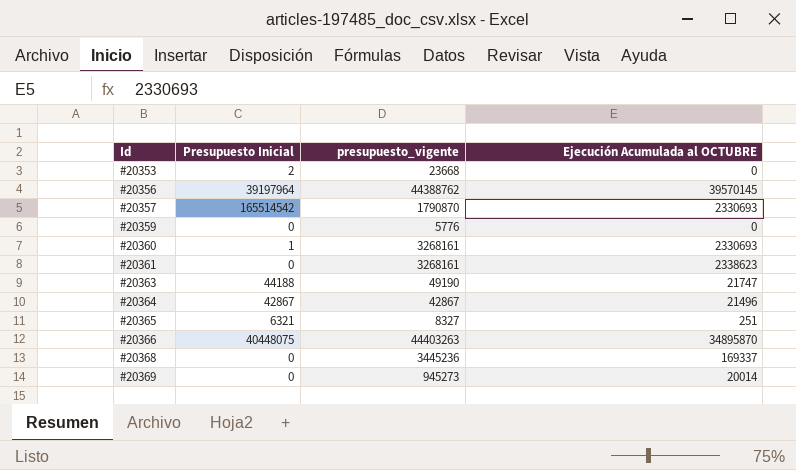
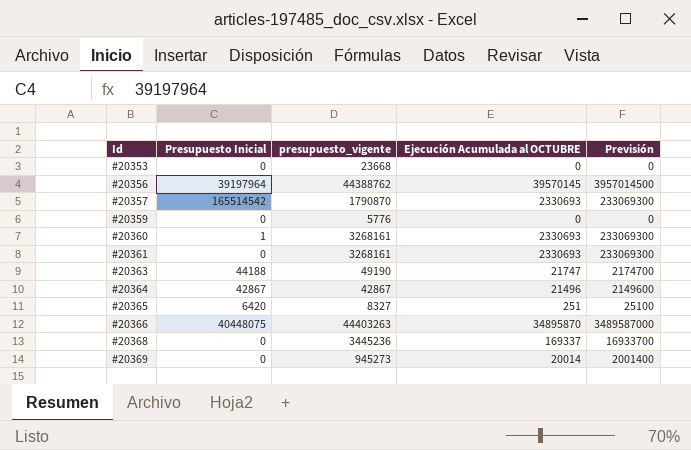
column Previsión | formula: none -> [Ejecución Acumulada al OCTUBRE] * 100
#20353 | Presupuesto Inicial: 2 -> 0
#20361 | Ejecución Acumulada al OCTUBRE: 2338623 -> 2330693
#20365 | Presupuesto Inicial: 6321 -> 6420

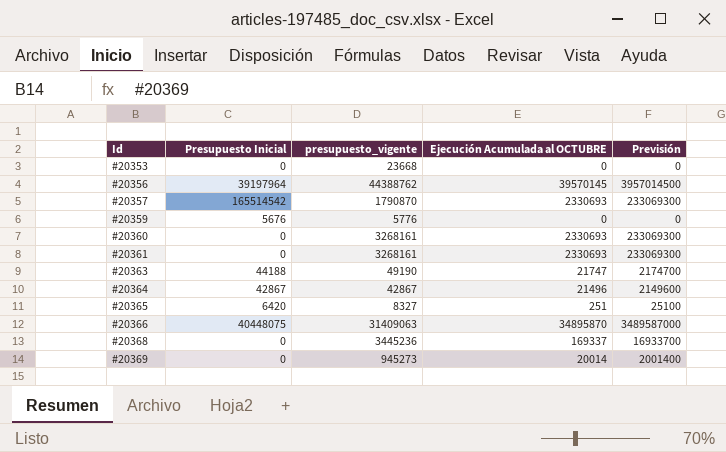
#20359 | Presupuesto Inicial: 0 -> 5676
#20360 | Presupuesto Inicial: 1 -> 0
#20366 | presupuesto_vigente: 44403263 -> 31409063

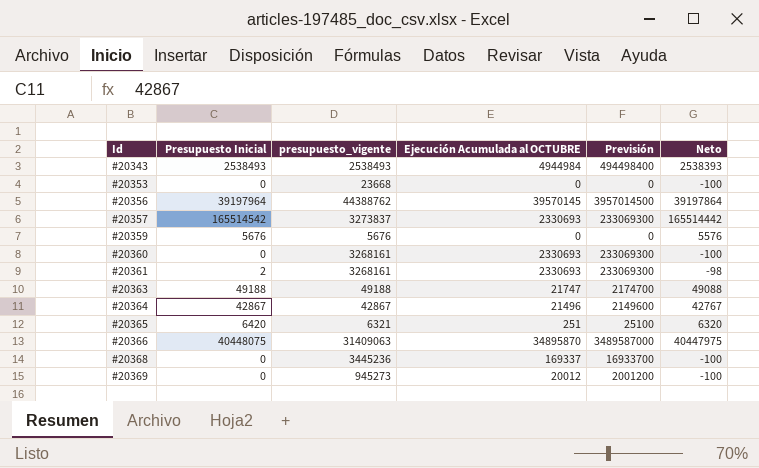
column Neto | formula: none -> [Presupuesto Inicial] - 100
row #20343: none -> 2538493 | 2538493 | 4944984 | 494498400 | 2538393
#20357 | presupuesto_vigente: 1790870 -> 3273837
#20359 | presupuesto_vigente: 5776 -> 5676
#20361 | Presupuesto Inicial: 0 -> 2
#20363 | Presupuesto Inicial: 44188 -> 49188
#20363 | presupuesto_vigente: 49190 -> 49188
#20365 | presupuesto_vigente: 8327 -> 6321
#20369 | Ejecución Acumulada al OCTUBRE: 20014 -> 20012
#20369 | Previsión: 2001400 -> 2001200

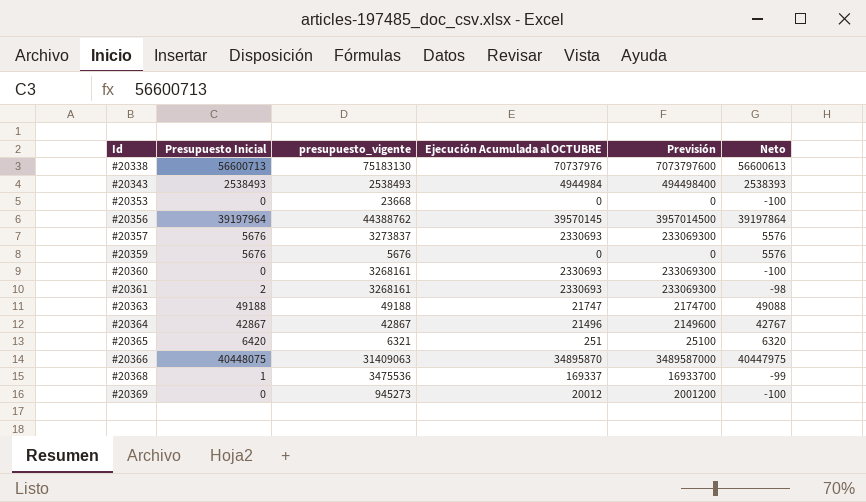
row #20338: none -> 56600713 | 75183130 | 70737976 | 7073797600 | 56600613
#20357 | Presupuesto Inicial: 165514542 -> 5676
#20357 | Neto: 165514442 -> 5576
#20368 | Presupuesto Inicial: 0 -> 1
#20368 | presupuesto_vigente: 3445236 -> 3475536
#20368 | Neto: -100 -> -99

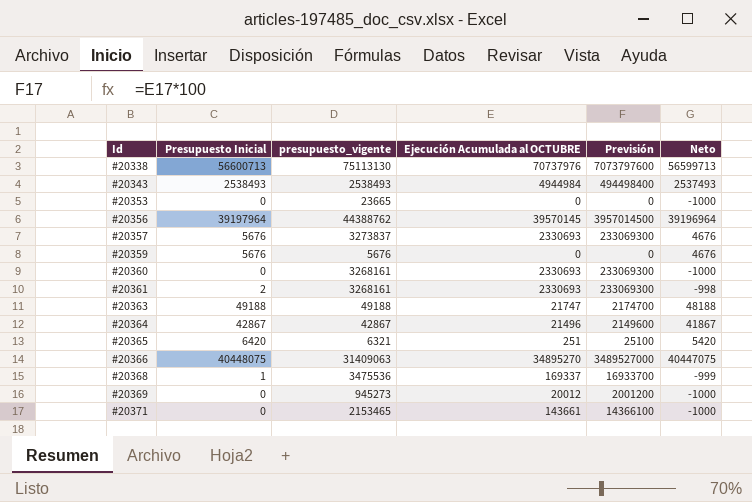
column Neto | formula: [Presupuesto Inicial] - 100 -> [Presupuesto Inicial] - 1000
#20338 | presupuesto_vigente: 75183130 -> 75113130
#20353 | presupuesto_vigente: 23668 -> 23665
#20366 | Ejecución Acumulada al OCTUBRE: 34895870 -> 34895270
#20366 | Previsión: 3489587000 -> 3489527000
row #20371: none -> 0 | 2153465 | 143661 | 14366100 | -1000

